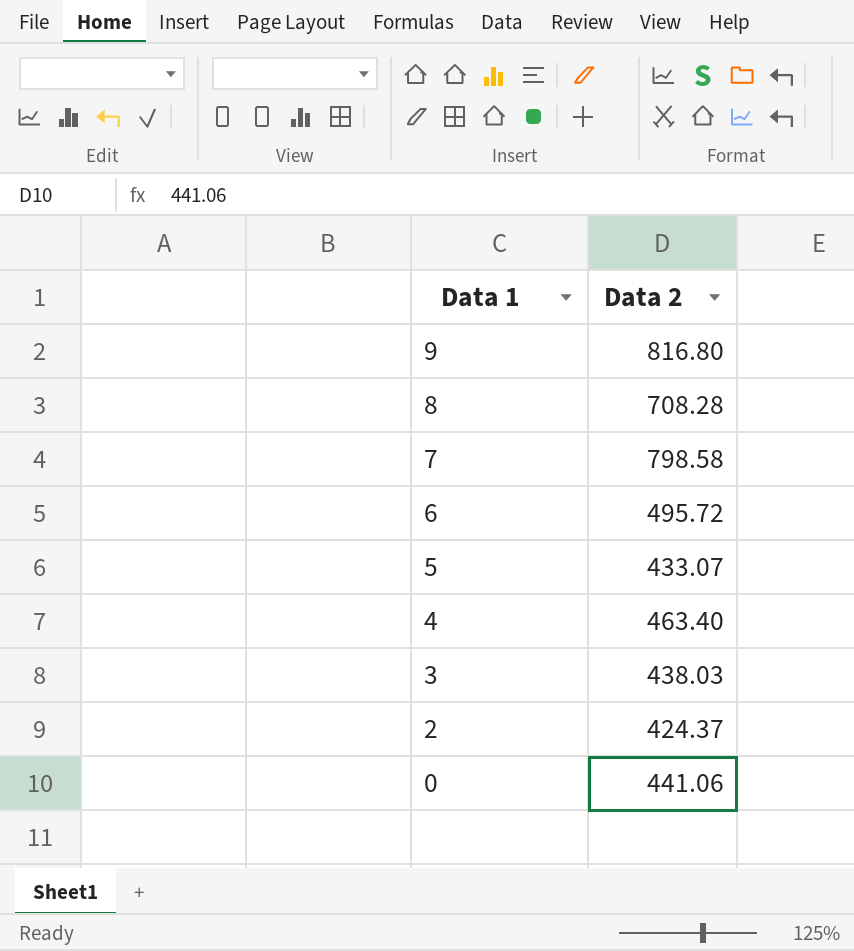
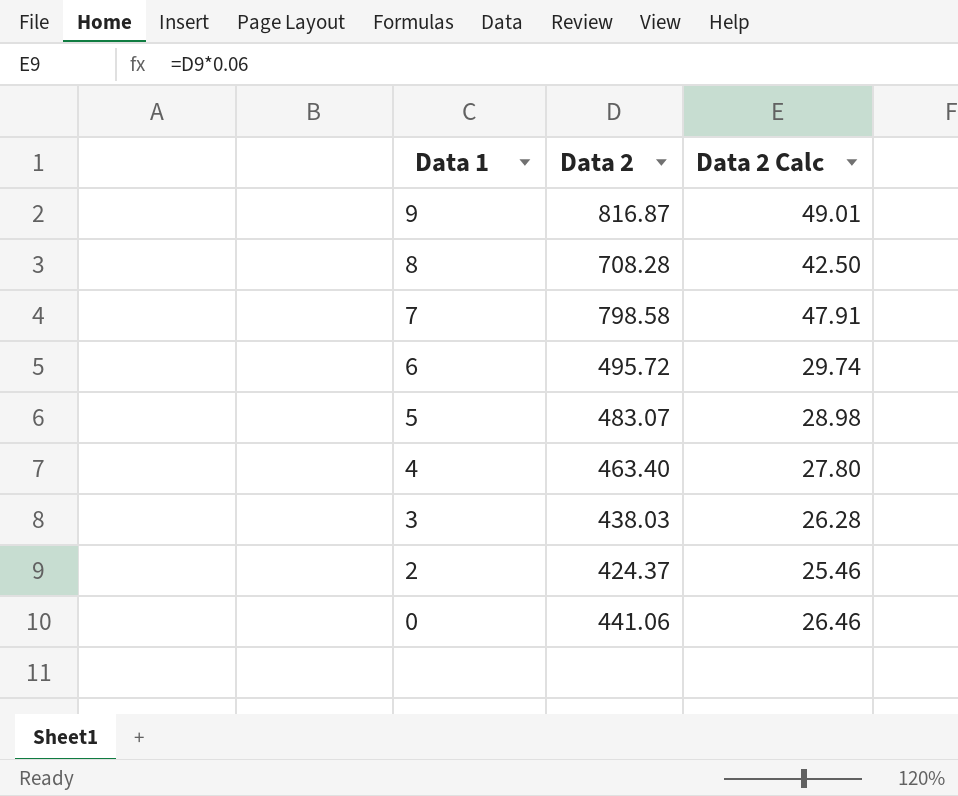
column Data 2 Calc | formula: none -> [Data 2] * 0.06
9 | Data 2: 816.80 -> 816.87
5 | Data 2: 433.07 -> 483.07

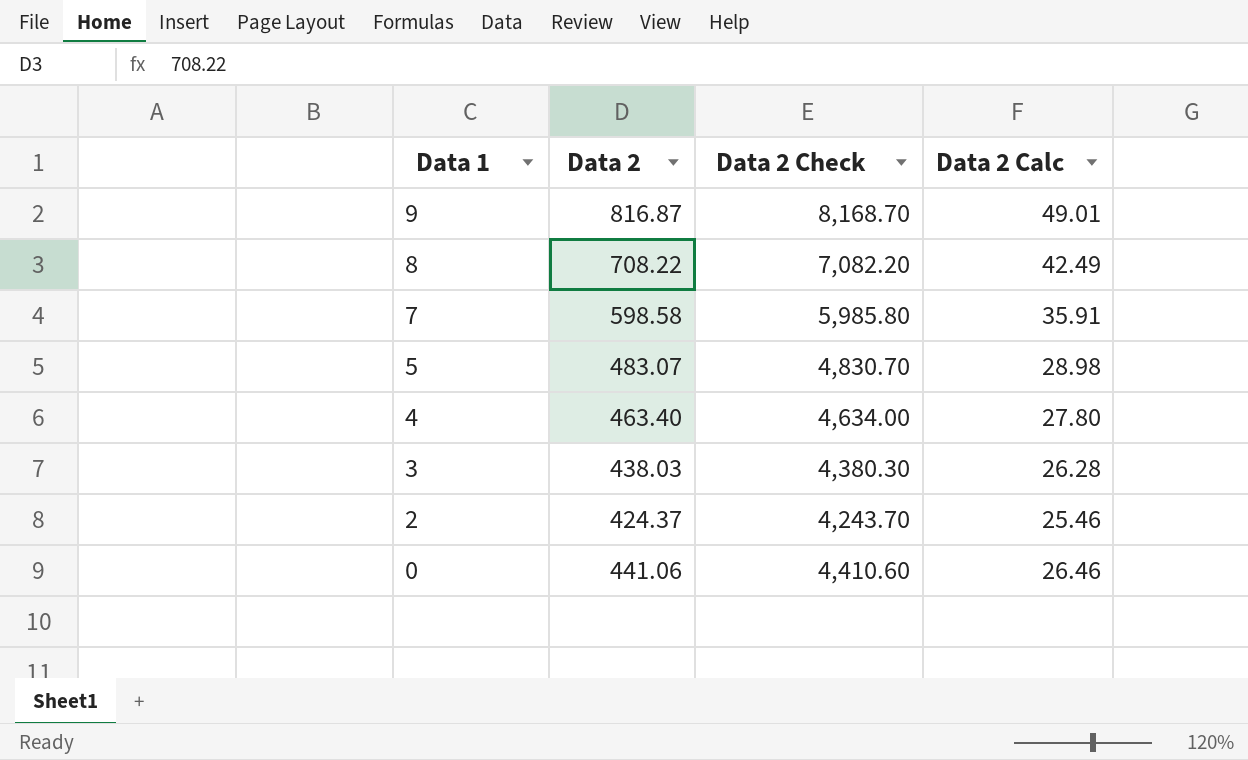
column Data 2 Check | formula: none -> [Data 2] * 10
row 6: 495.72 | 29.74 -> none
8 | Data 2: 708.28 -> 708.22
8 | Data 2 Calc: 42.50 -> 42.49
7 | Data 2: 798.58 -> 598.58
7 | Data 2 Calc: 47.91 -> 35.91

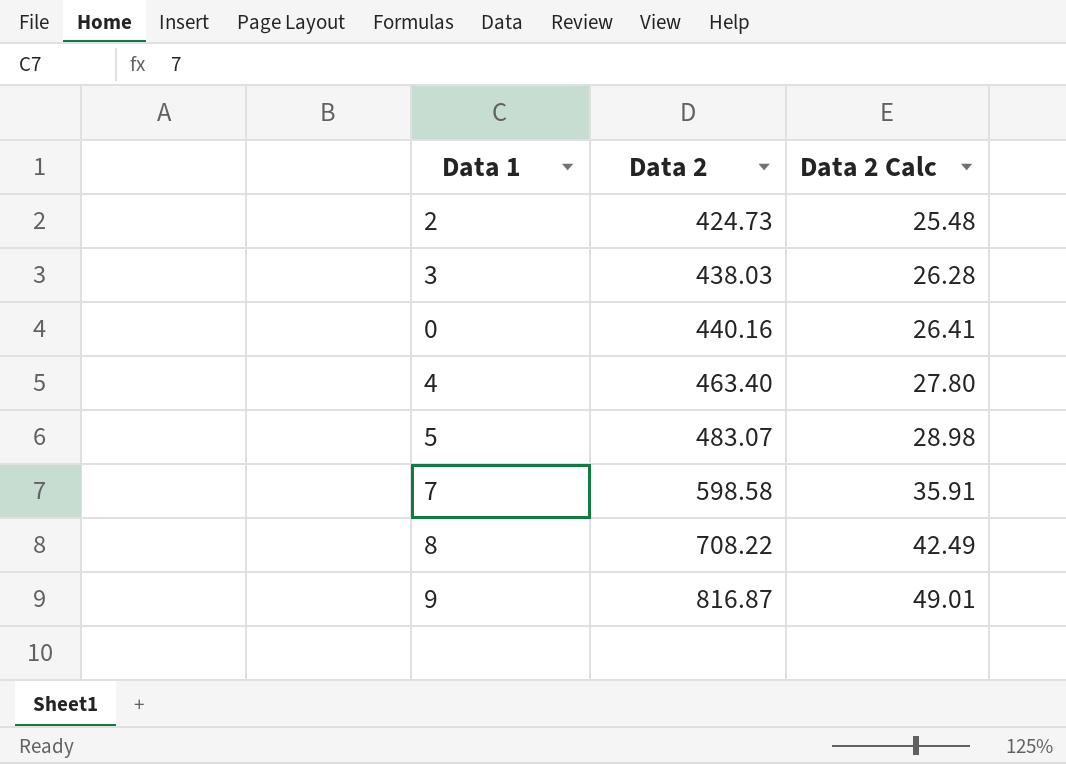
row order: Data 1 descending -> Data 2 ascending
column Data 2 Check | formula: [Data 2] * 10 -> none
2 | Data 2: 424.37 -> 424.73
2 | Data 2 Calc: 25.46 -> 25.48
0 | Data 2: 441.06 -> 440.16
0 | Data 2 Calc: 26.46 -> 26.41

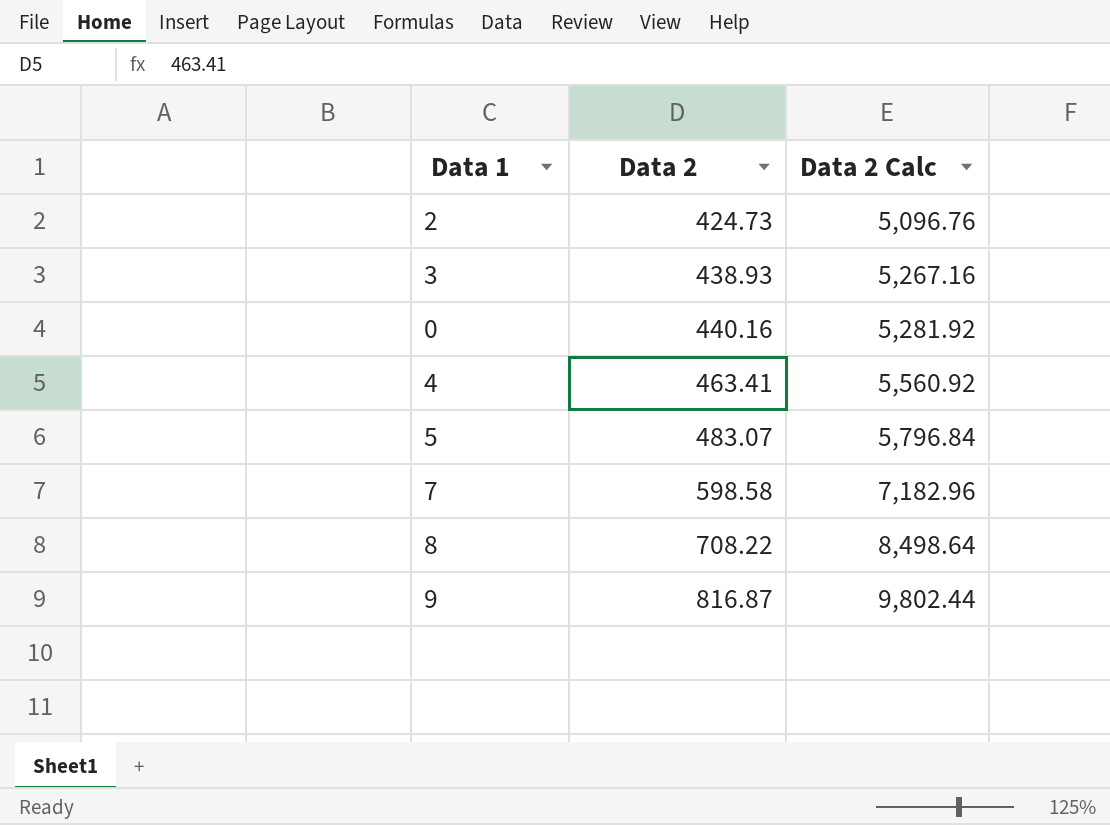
column Data 2 Calc | formula: [Data 2] * 0.06 -> [Data 2] * 12
3 | Data 2: 438.03 -> 438.93
4 | Data 2: 463.40 -> 463.41

